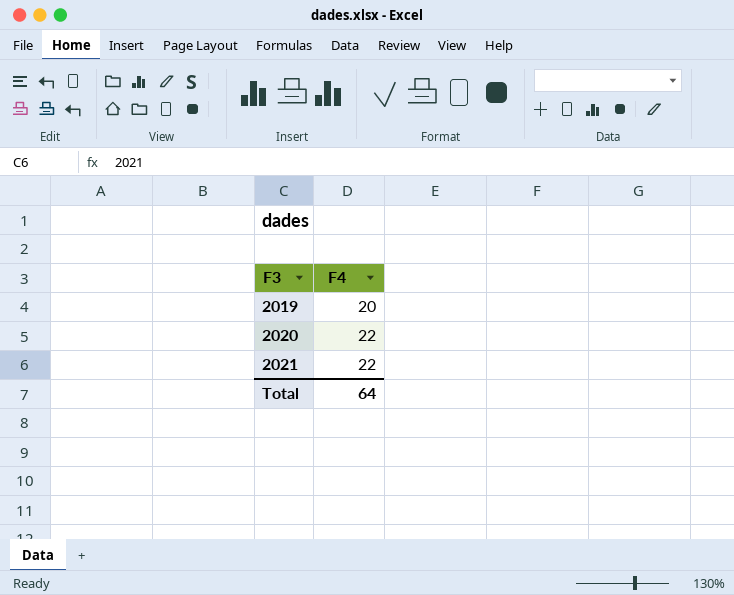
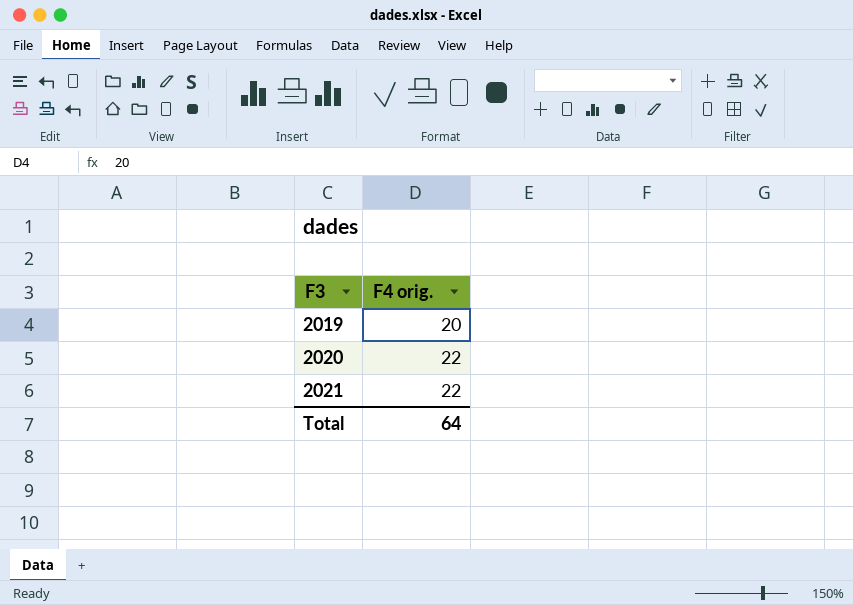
column name: F4 -> F4 orig.

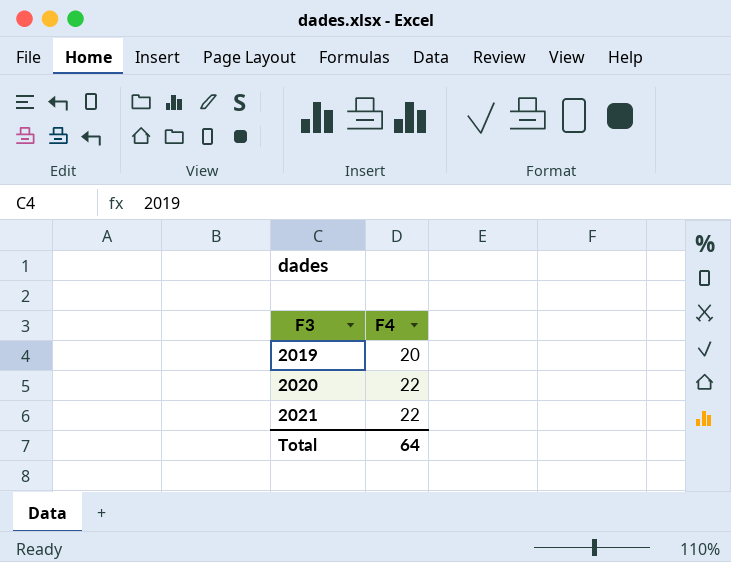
column name: F4 orig. -> F4

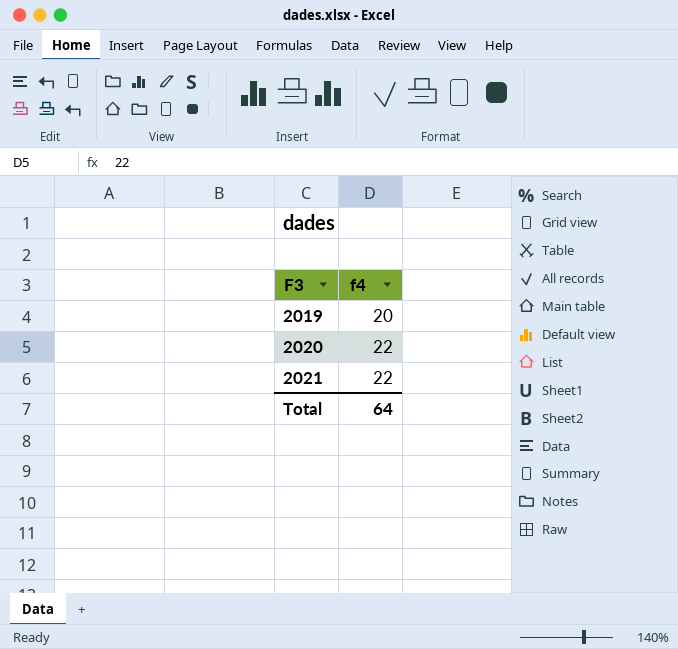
column name: F4 -> f4

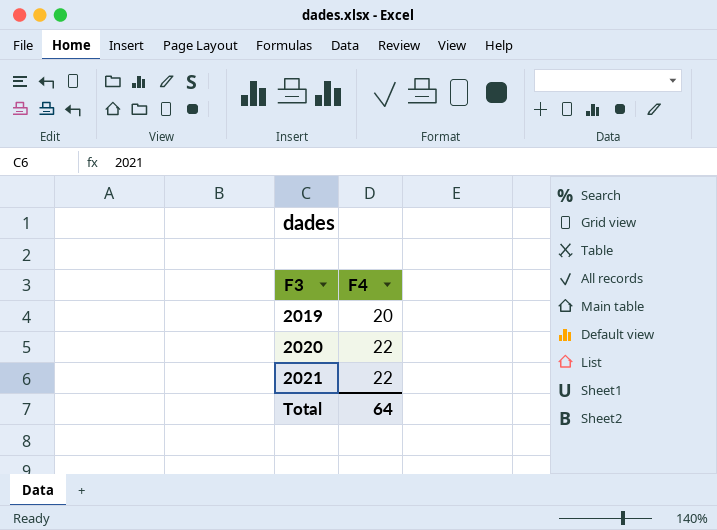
column name: f4 -> F4

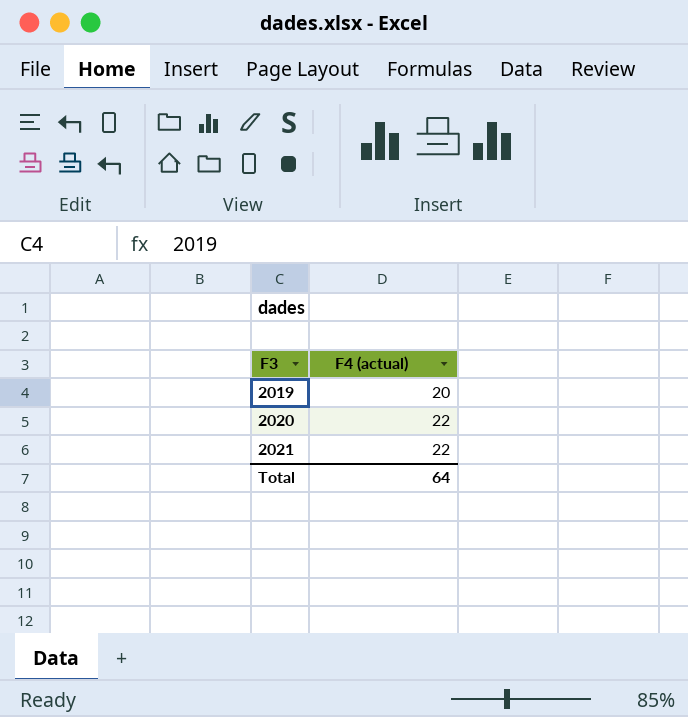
column name: F4 -> F4 (actual)

